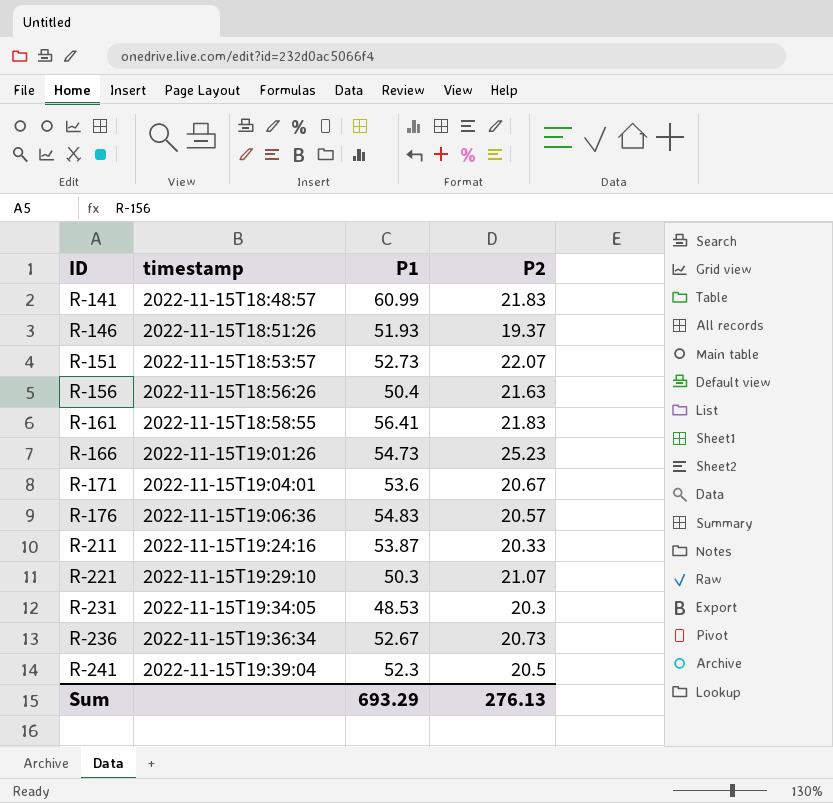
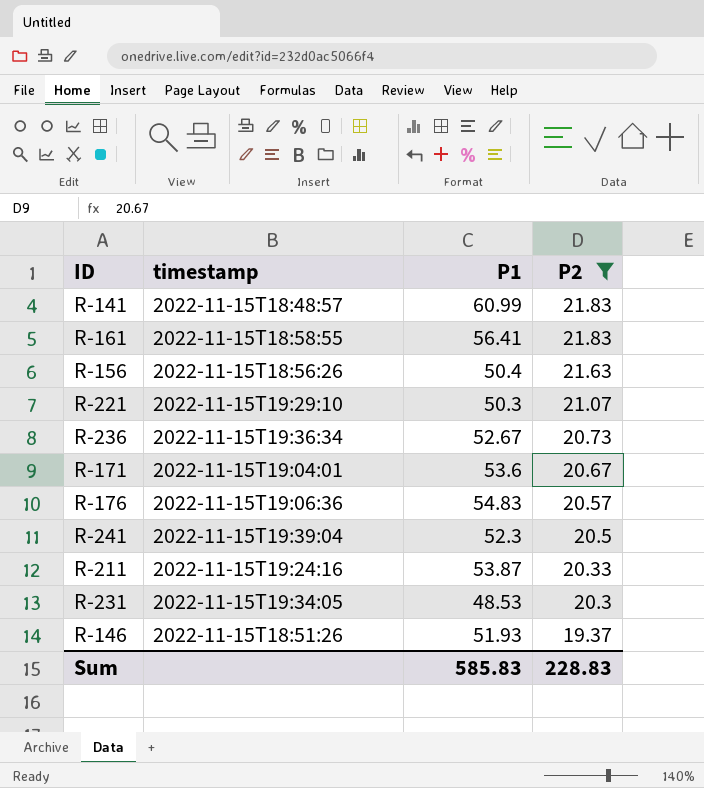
filter: none -> P2 <= 21.83
row order: ID ascending -> P2 descending
Sum | P1: 693.29 -> 585.83
Sum | P2: 276.13 -> 228.83

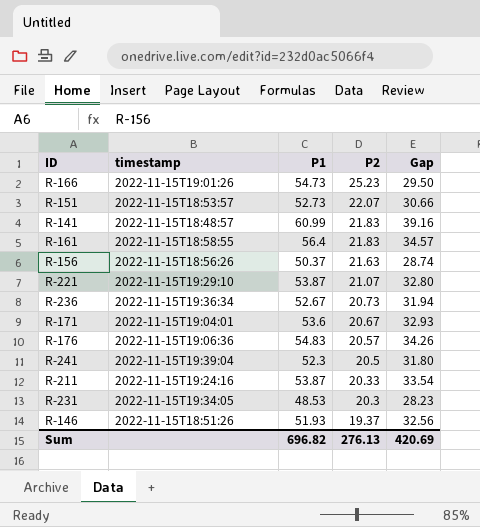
filter: P2 <= 21.83 -> none
column Gap | formula: none -> [P1] - [P2]
R-161 | P1: 56.41 -> 56.4
R-156 | P1: 50.4 -> 50.37
R-221 | P1: 50.3 -> 53.87
Sum | P1: 585.83 -> 696.82
Sum | P2: 228.83 -> 276.13

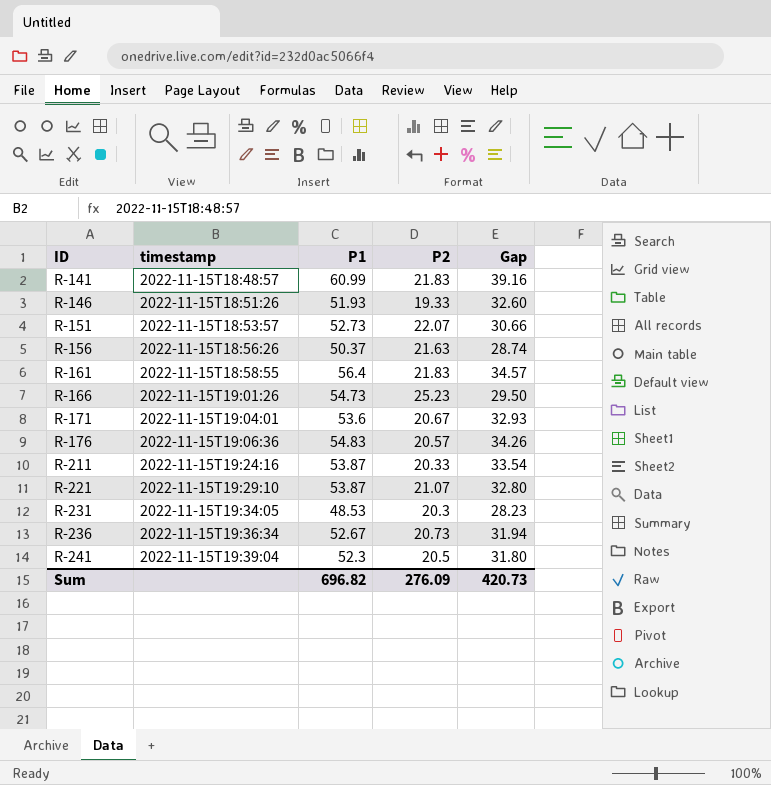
row order: P2 descending -> ID ascending
R-146 | P2: 19.37 -> 19.33
R-146 | Gap: 32.56 -> 32.60
Sum | P2: 276.13 -> 276.09
Sum | Gap: 420.69 -> 420.73

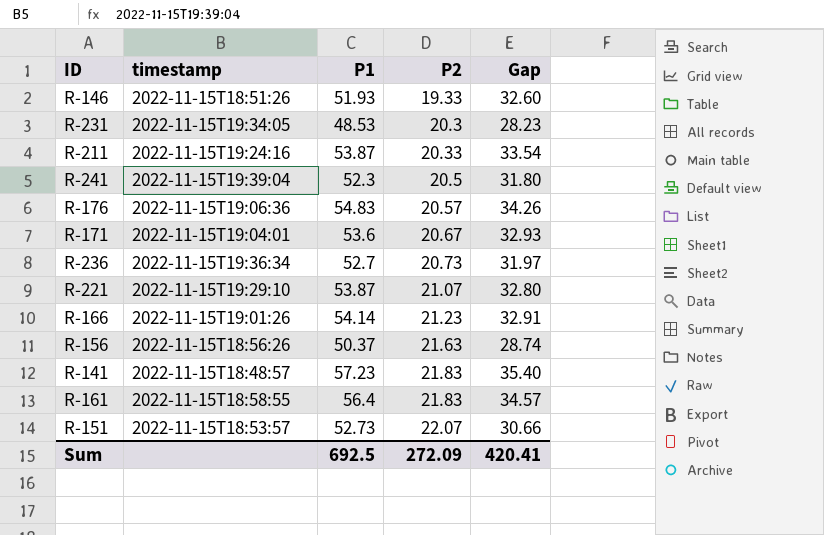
row order: ID ascending -> P2 ascending
R-236 | P1: 52.67 -> 52.7
R-236 | Gap: 31.94 -> 31.97
R-166 | P1: 54.73 -> 54.14
R-166 | P2: 25.23 -> 21.23
R-166 | Gap: 29.50 -> 32.91
R-141 | P1: 60.99 -> 57.23
R-141 | Gap: 39.16 -> 35.40
Sum | P1: 696.82 -> 692.5
Sum | P2: 276.09 -> 272.09
Sum | Gap: 420.73 -> 420.41

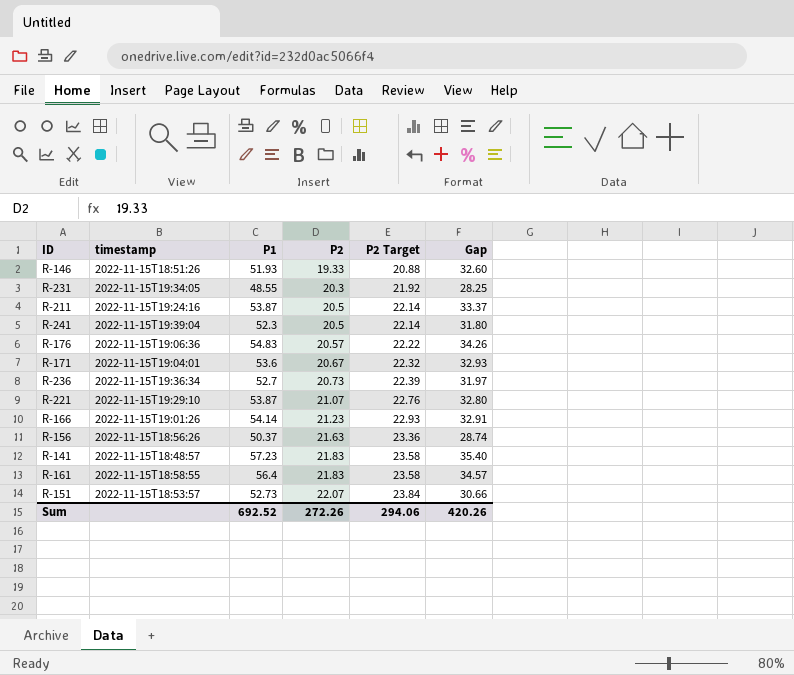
column P2 Target | formula: none -> [P2] * 1.08
R-231 | P1: 48.53 -> 48.55
R-231 | Gap: 28.23 -> 28.25
R-211 | P2: 20.33 -> 20.5
R-211 | Gap: 33.54 -> 33.37
Sum | P1: 692.5 -> 692.52
Sum | P2: 272.09 -> 272.26
Sum | Gap: 420.41 -> 420.26

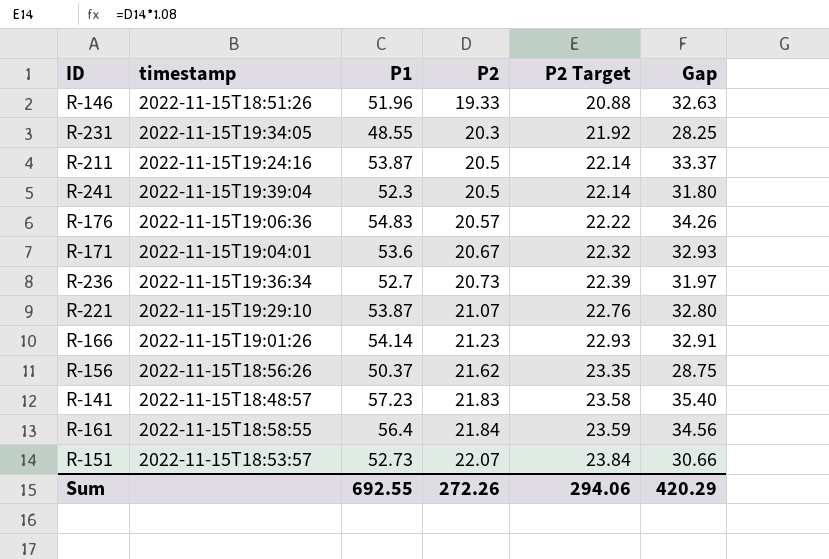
R-146 | P1: 51.93 -> 51.96
R-146 | Gap: 32.60 -> 32.63
R-156 | P2: 21.63 -> 21.62
R-156 | P2 Target: 23.36 -> 23.35
R-156 | Gap: 28.74 -> 28.75
R-161 | P2: 21.83 -> 21.84
R-161 | P2 Target: 23.58 -> 23.59
R-161 | Gap: 34.57 -> 34.56
Sum | P1: 692.52 -> 692.55
Sum | Gap: 420.26 -> 420.29

